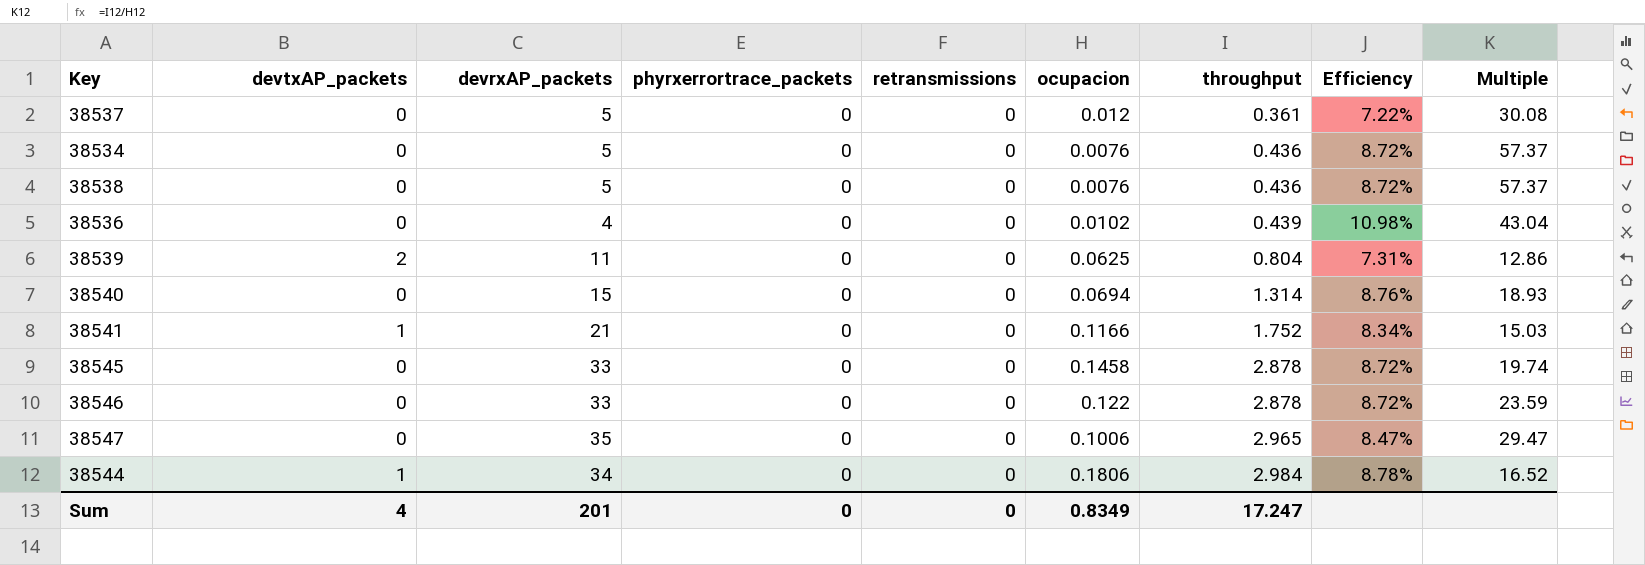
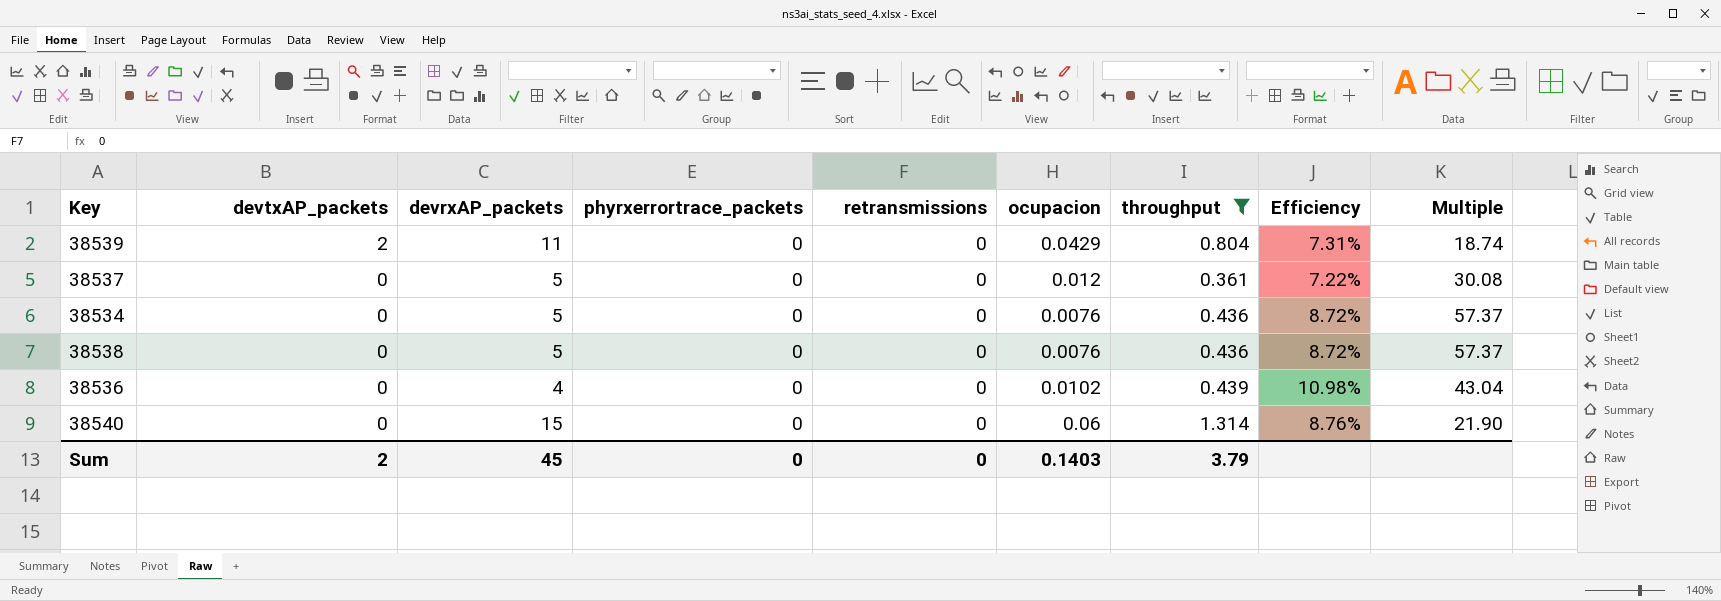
filter: none -> throughput <= 1.314
row order: throughput ascending -> devtxAP_packets descending
38539 | ocupacion: 0.0625 -> 0.0429
38539 | Multiple: 12.86 -> 18.74
38540 | ocupacion: 0.0694 -> 0.06
38540 | Multiple: 18.93 -> 21.90
Sum | devtxAP_packets: 4 -> 2
Sum | devrxAP_packets: 201 -> 45
Sum | ocupacion: 0.8349 -> 0.1403
Sum | throughput: 17.247 -> 3.79

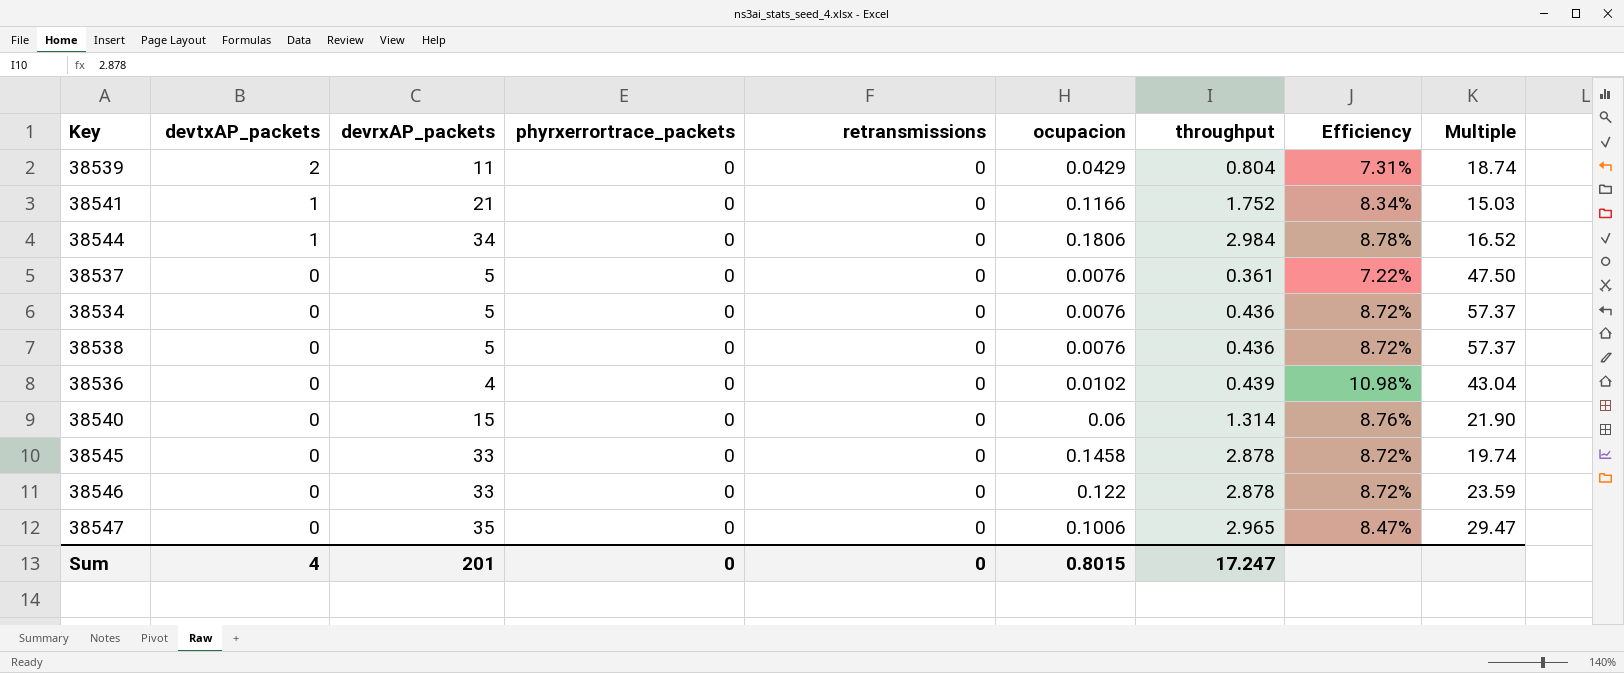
filter: throughput <= 1.314 -> none
38537 | ocupacion: 0.012 -> 0.0076
38537 | Multiple: 30.08 -> 47.50
Sum | devtxAP_packets: 2 -> 4
Sum | devrxAP_packets: 45 -> 201
Sum | ocupacion: 0.1403 -> 0.8015
Sum | throughput: 3.79 -> 17.247

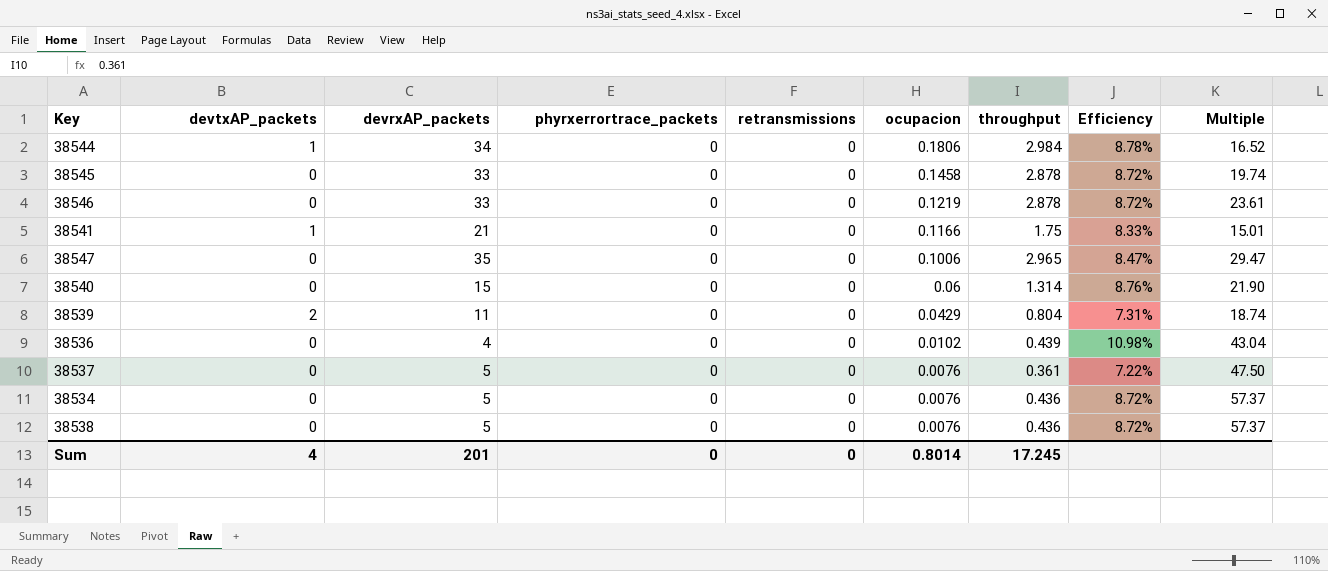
row order: devtxAP_packets descending -> ocupacion descending
38546 | ocupacion: 0.122 -> 0.1219
38546 | Multiple: 23.59 -> 23.61
38541 | throughput: 1.752 -> 1.75
38541 | Efficiency: 8.34% -> 8.33%
38541 | Multiple: 15.03 -> 15.01
Sum | ocupacion: 0.8015 -> 0.8014
Sum | throughput: 17.247 -> 17.245

